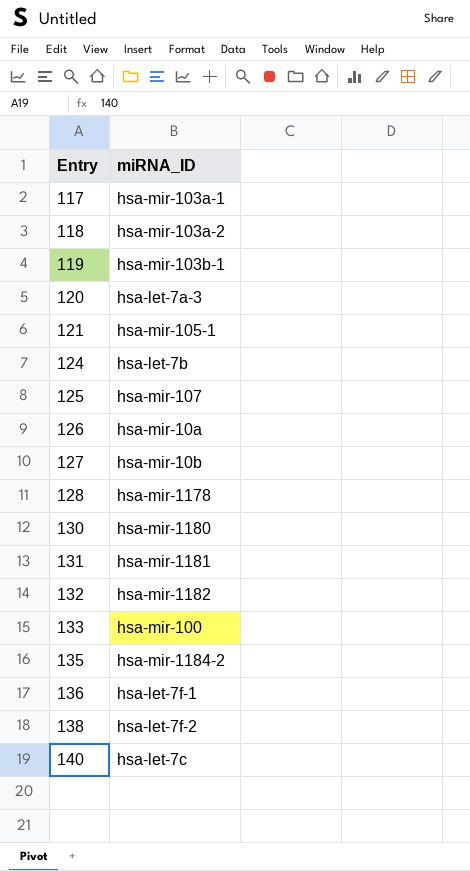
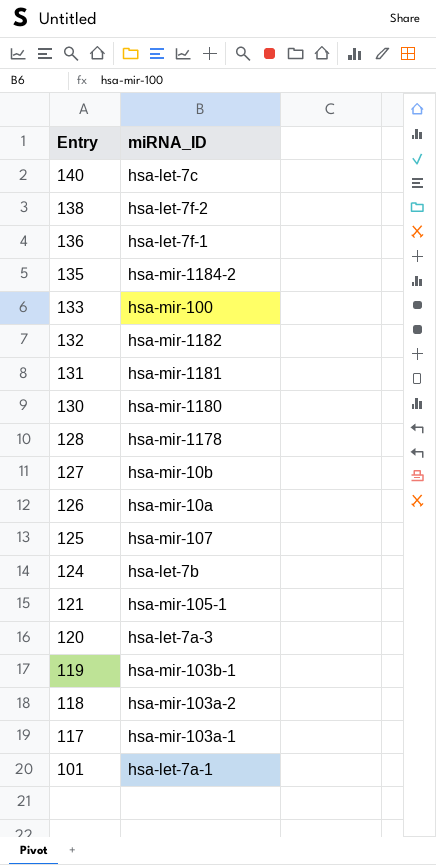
row order: Entry ascending -> Entry descending
row 101: none -> hsa-let-7a-1

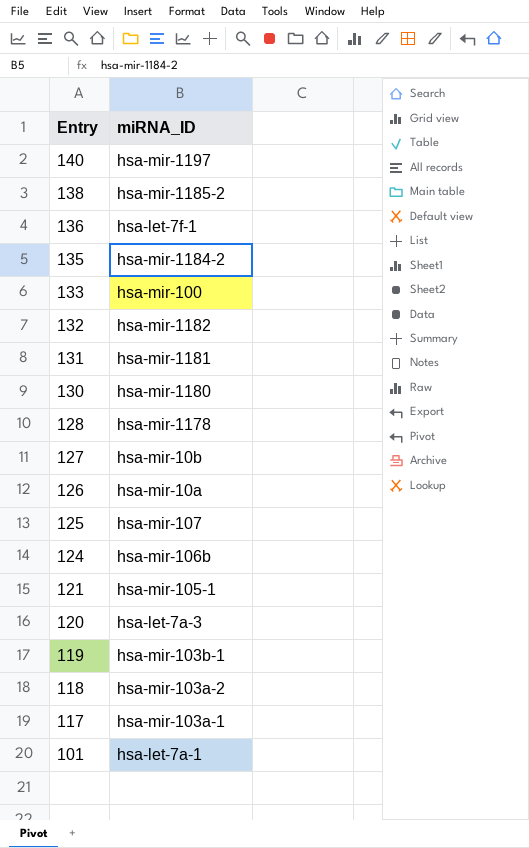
140 | miRNA_ID: hsa-let-7c -> hsa-mir-1197
138 | miRNA_ID: hsa-let-7f-2 -> hsa-mir-1185-2
124 | miRNA_ID: hsa-let-7b -> hsa-mir-106b

